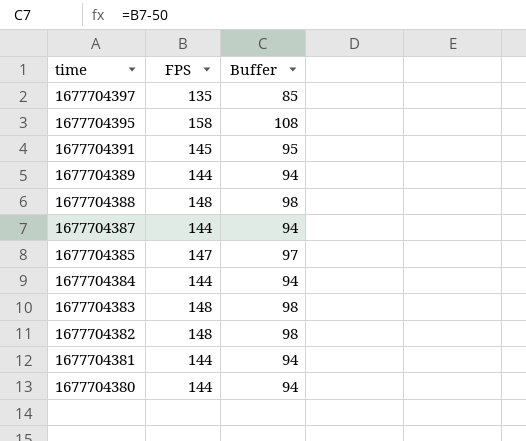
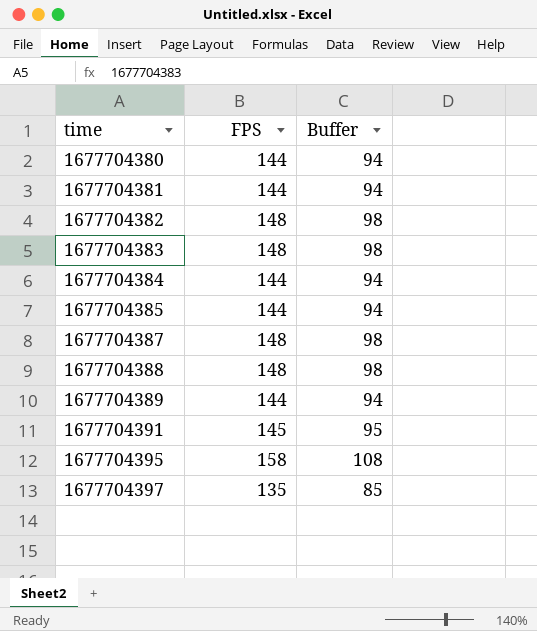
row order: time descending -> time ascending
1677704385 | FPS: 147 -> 144
1677704385 | Buffer: 97 -> 94
1677704387 | FPS: 144 -> 148
1677704387 | Buffer: 94 -> 98

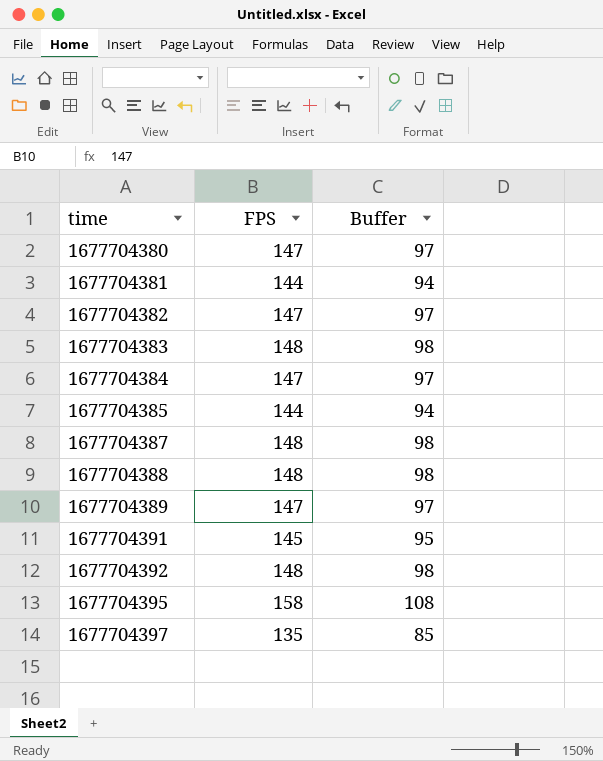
1677704380 | FPS: 144 -> 147
1677704380 | Buffer: 94 -> 97
1677704382 | FPS: 148 -> 147
1677704382 | Buffer: 98 -> 97
1677704384 | FPS: 144 -> 147
1677704384 | Buffer: 94 -> 97
1677704389 | FPS: 144 -> 147
1677704389 | Buffer: 94 -> 97
row 1677704392: none -> 148 | 98

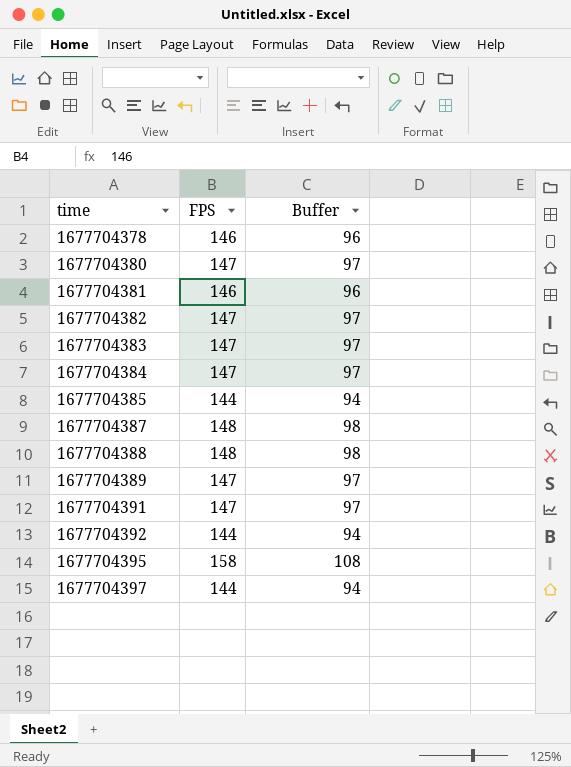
row 1677704378: none -> 146 | 96
1677704381 | FPS: 144 -> 146
1677704381 | Buffer: 94 -> 96
1677704383 | FPS: 148 -> 147
1677704383 | Buffer: 98 -> 97
1677704391 | FPS: 145 -> 147
1677704391 | Buffer: 95 -> 97
1677704392 | FPS: 148 -> 144
1677704392 | Buffer: 98 -> 94
1677704397 | FPS: 135 -> 144
1677704397 | Buffer: 85 -> 94

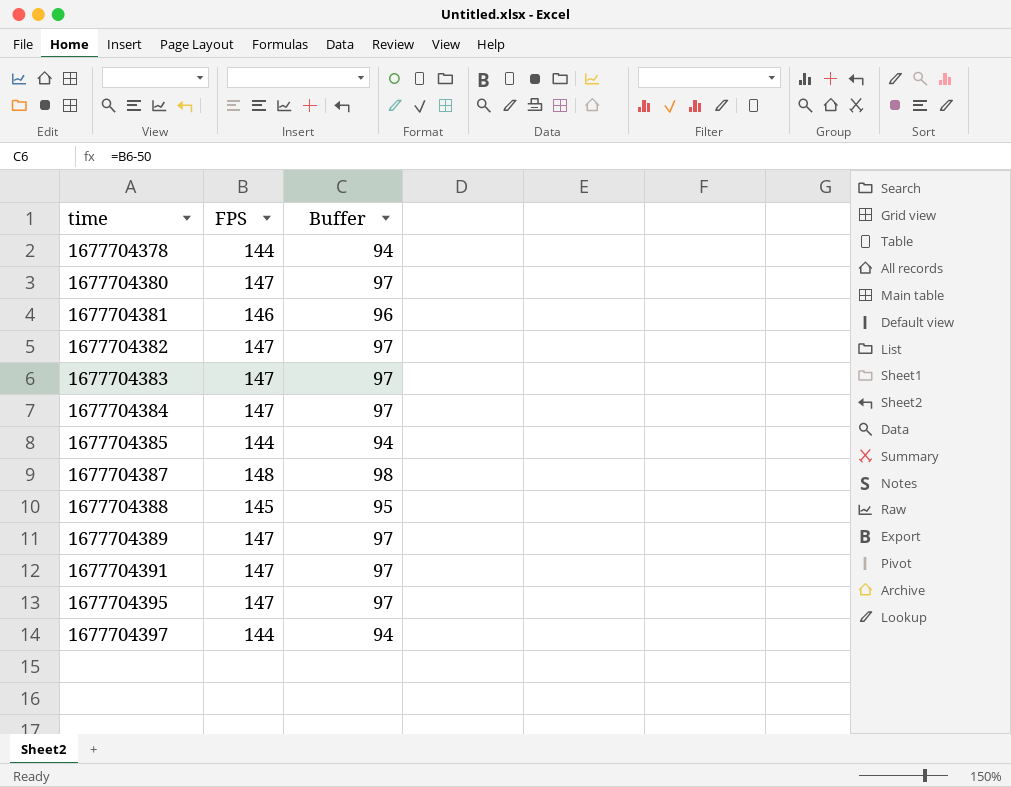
row 1677704392: 144 | 94 -> none
1677704378 | FPS: 146 -> 144
1677704378 | Buffer: 96 -> 94
1677704388 | FPS: 148 -> 145
1677704388 | Buffer: 98 -> 95
1677704395 | FPS: 158 -> 147
1677704395 | Buffer: 108 -> 97

